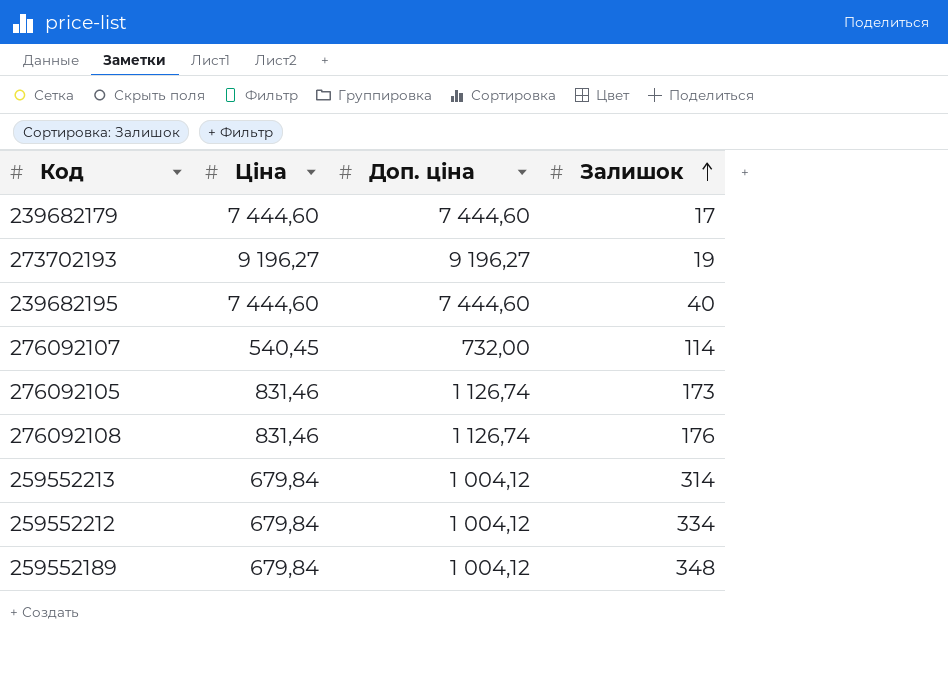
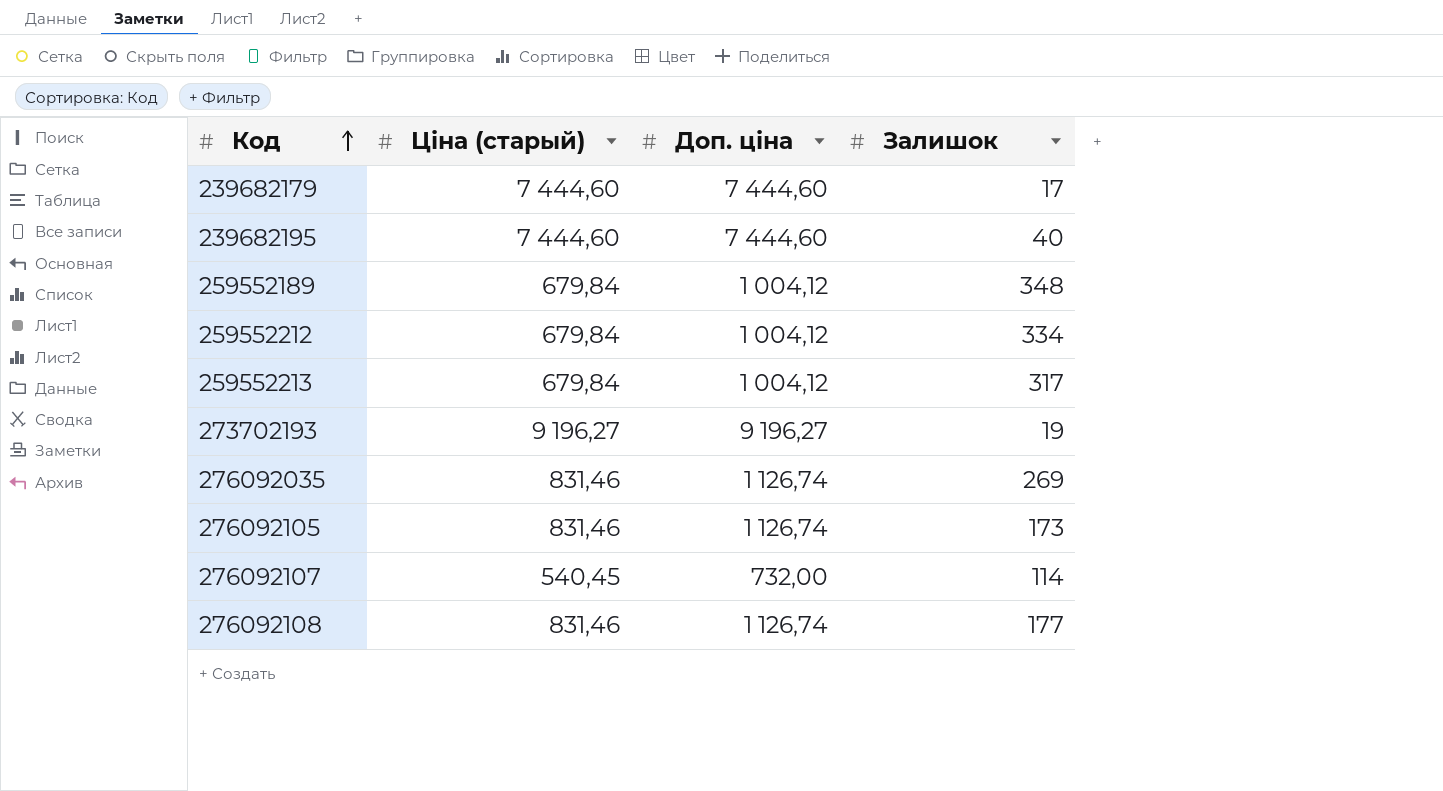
row order: Залишок ascending -> Код ascending
column name: Ціна -> Ціна (старый)
259552213 | Залишок: 314 -> 317
row 276092035: none -> 831,46 | 1 126,74 | 269
276092108 | Залишок: 176 -> 177

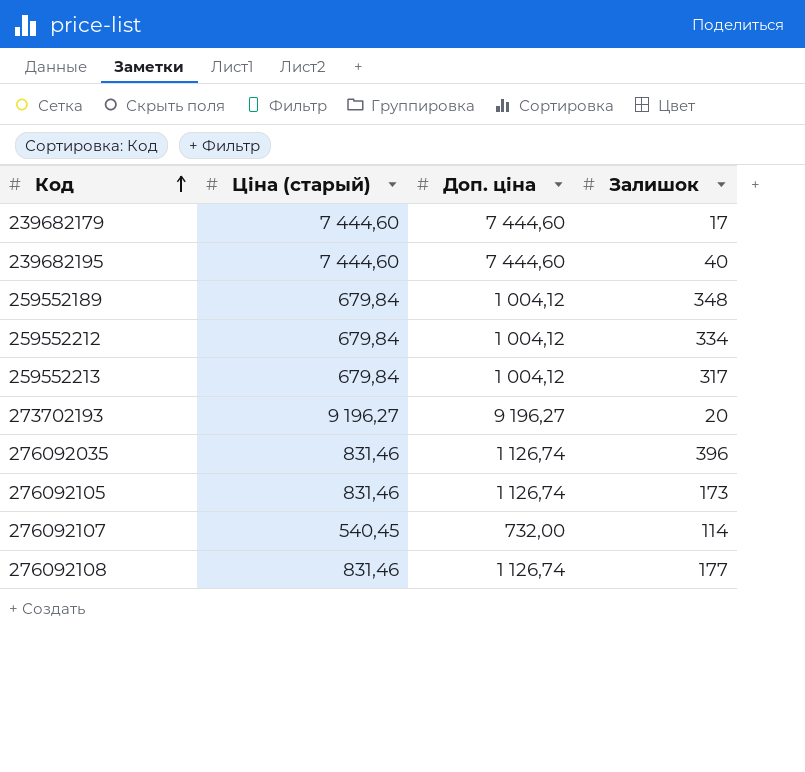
273702193 | Залишок: 19 -> 20
276092035 | Залишок: 269 -> 396

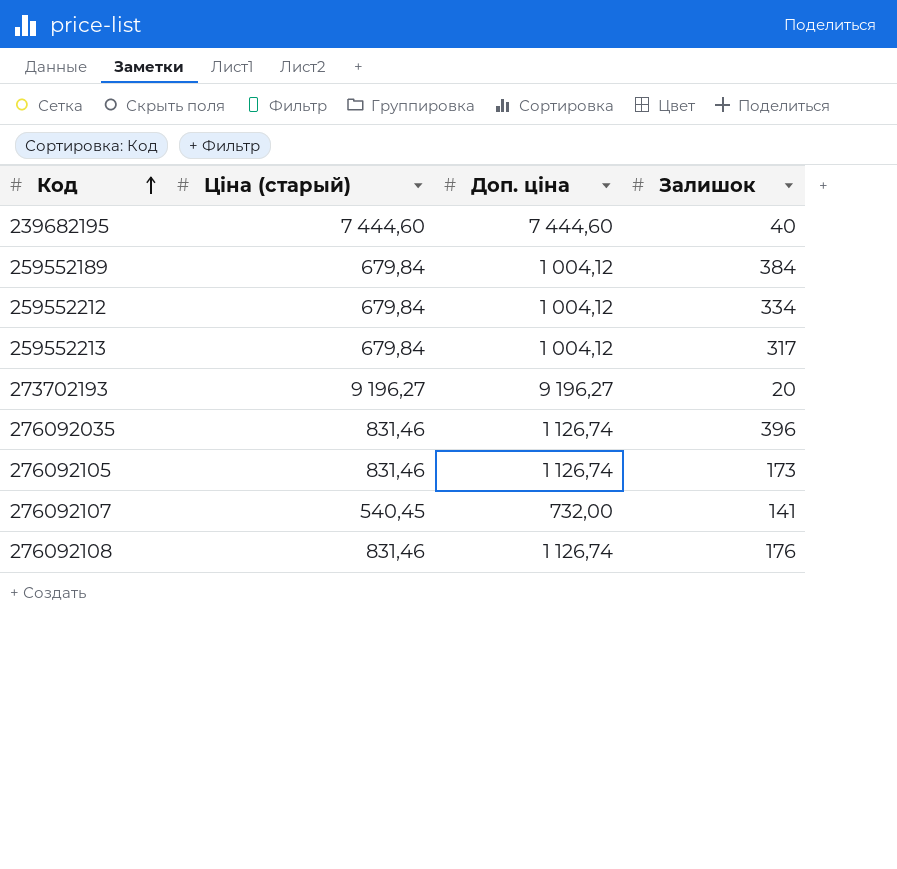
row 239682179: 7 444,60 | 7 444,60 | 17 -> none
259552189 | Залишок: 348 -> 384
276092107 | Залишок: 114 -> 141
276092108 | Залишок: 177 -> 176

